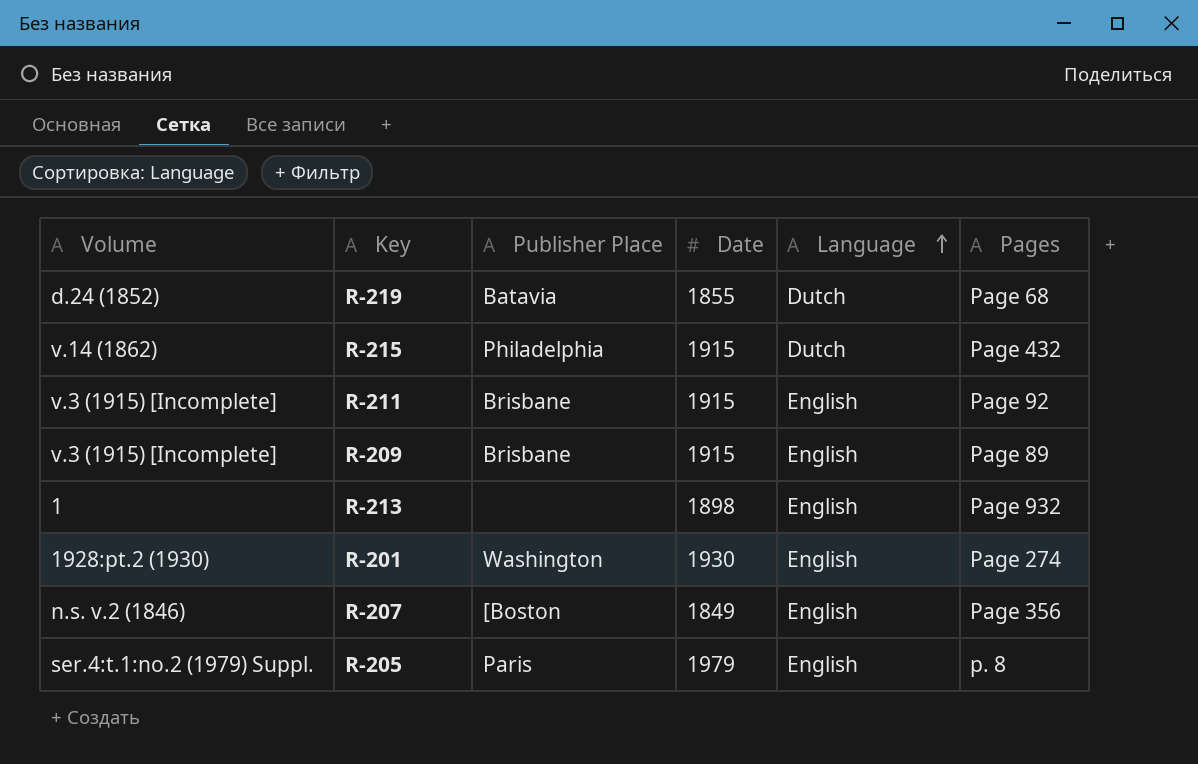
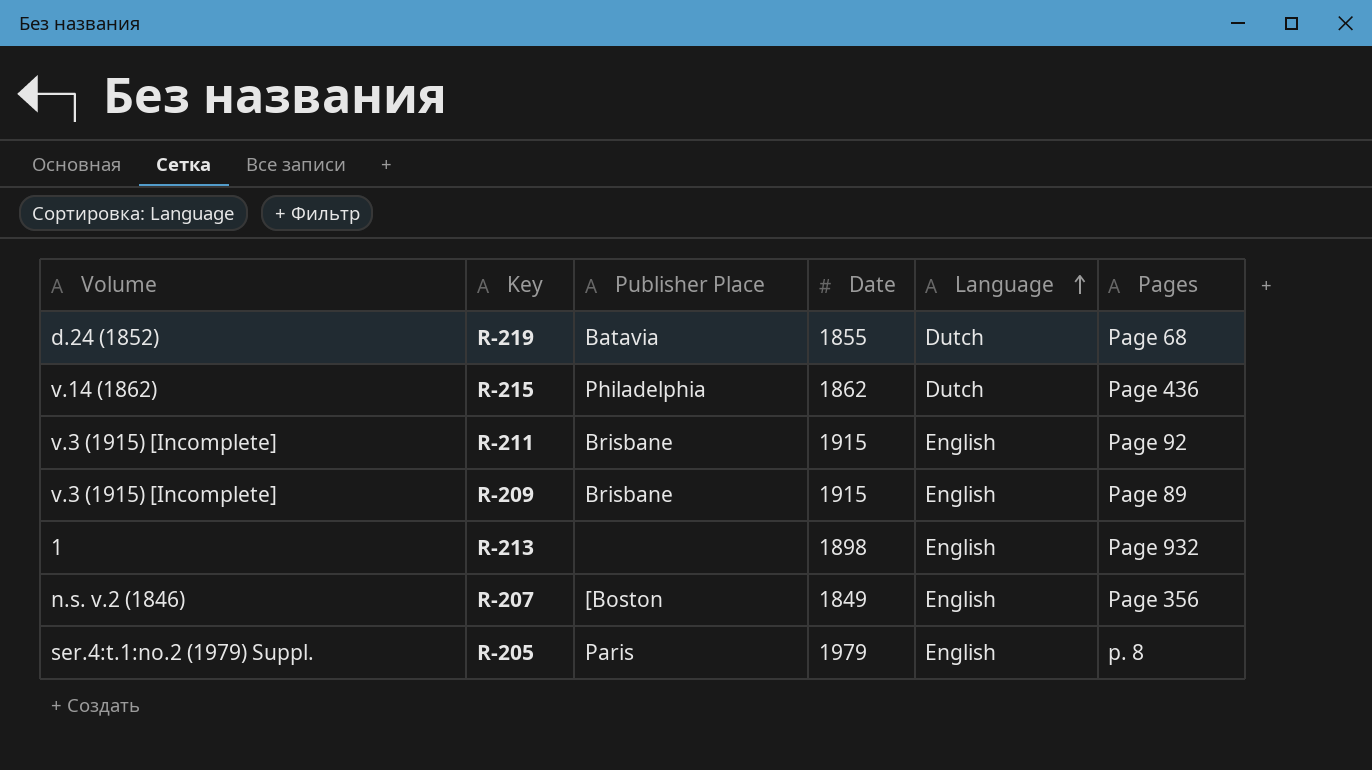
row R-201: 1928:pt.2 (1930) | Washington | 1930 | English | Page 274 -> none
R-215 | Date: 1915 -> 1862
R-215 | Pages: Page 432 -> Page 436

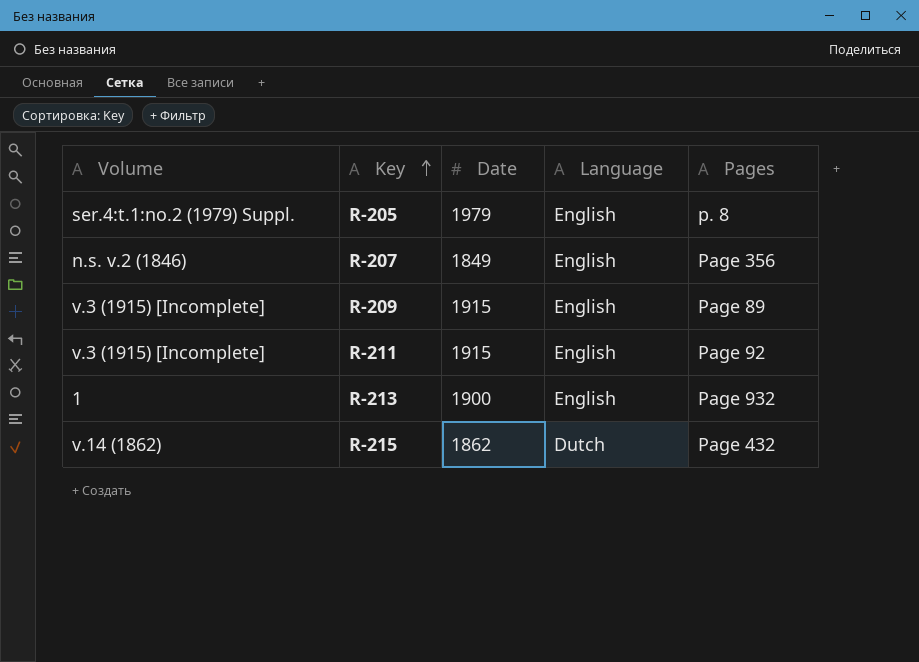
row order: Language ascending -> Key ascending
column Publisher Place | position: 3 -> none
row R-219: d.24 (1852) | Batavia | 1855 | Dutch | Page 68 -> none
R-213 | Date: 1898 -> 1900
R-215 | Pages: Page 436 -> Page 432

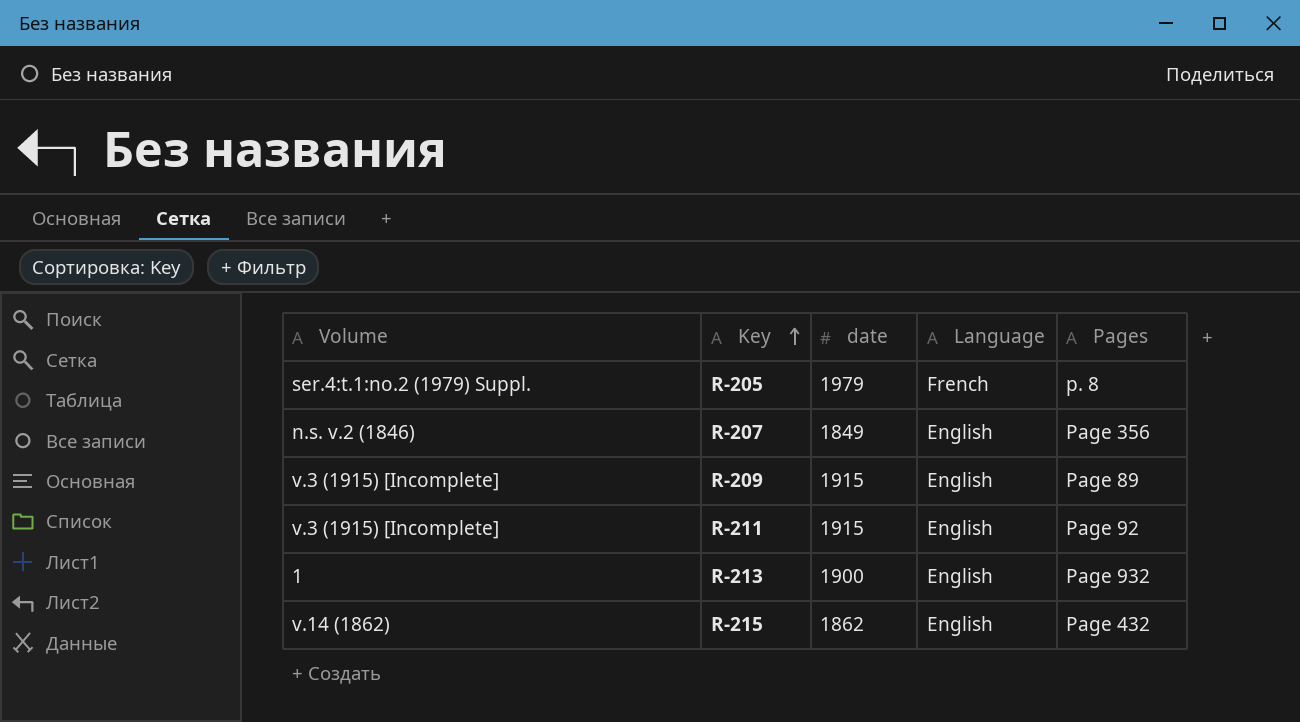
column name: Date -> date
R-205 | Language: English -> French
R-215 | Language: Dutch -> English

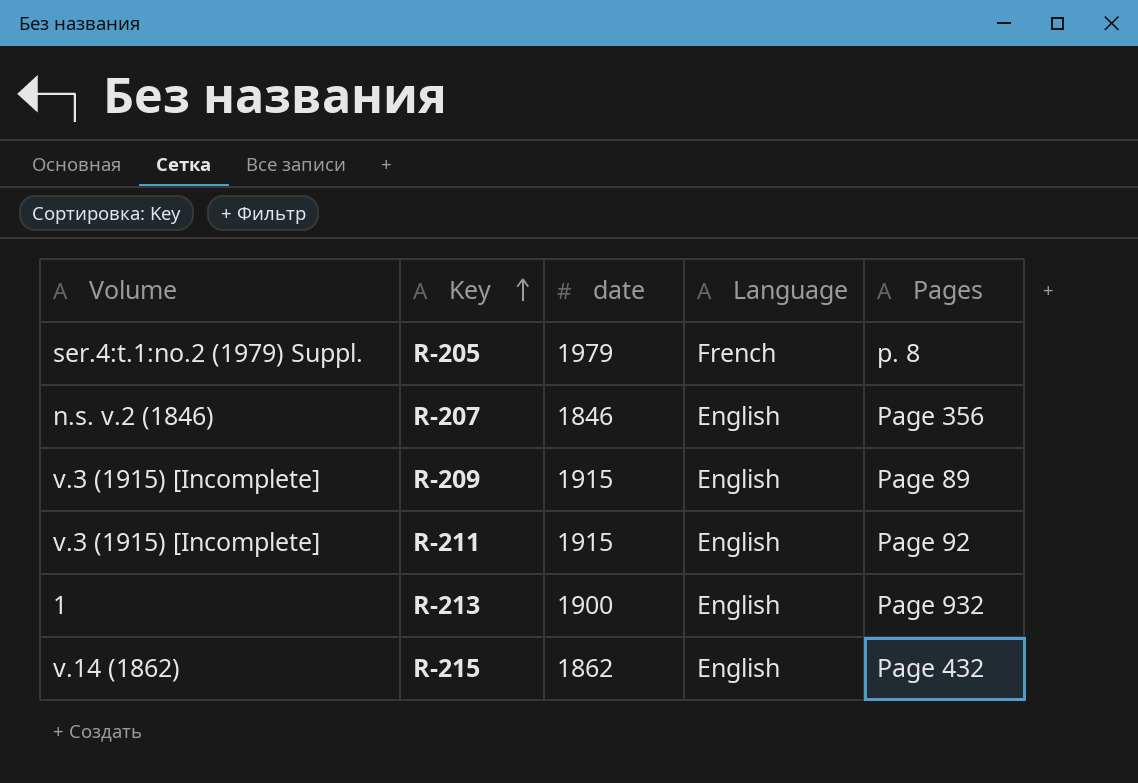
R-207 | date: 1849 -> 1846

